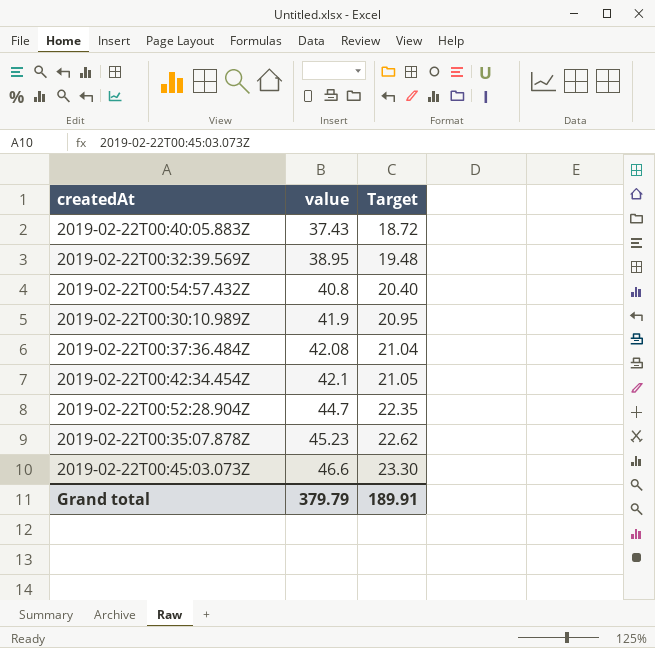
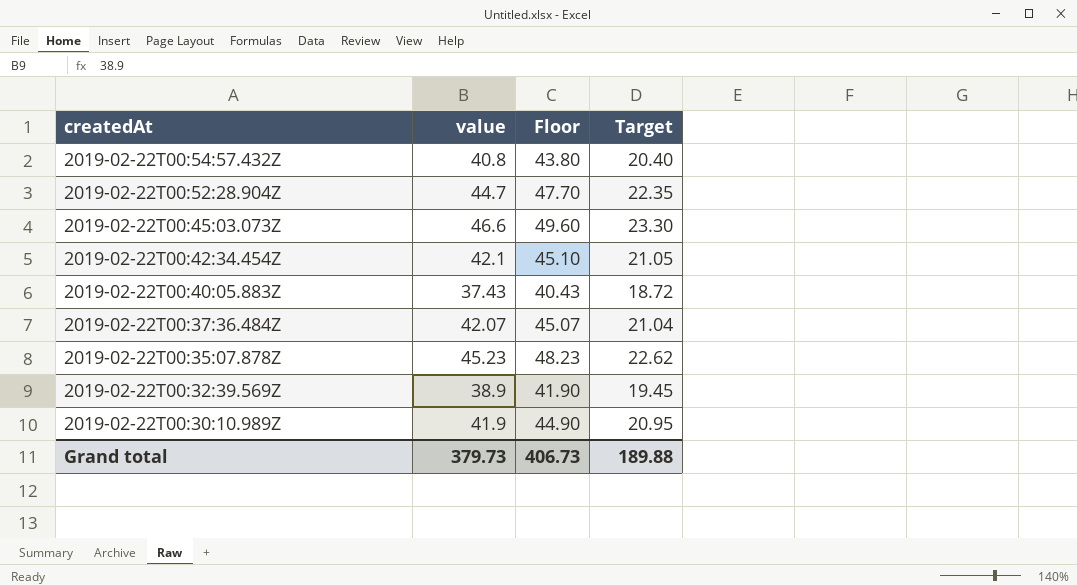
row order: value ascending -> createdAt descending
column Floor | formula: none -> [value] + 3
2019-02-22T00:37:36.484Z | value: 42.08 -> 42.07
2019-02-22T00:32:39.569Z | value: 38.95 -> 38.9
2019-02-22T00:32:39.569Z | Target: 19.48 -> 19.45
Grand total | value: 379.79 -> 379.73
Grand total | Target: 189.91 -> 189.88

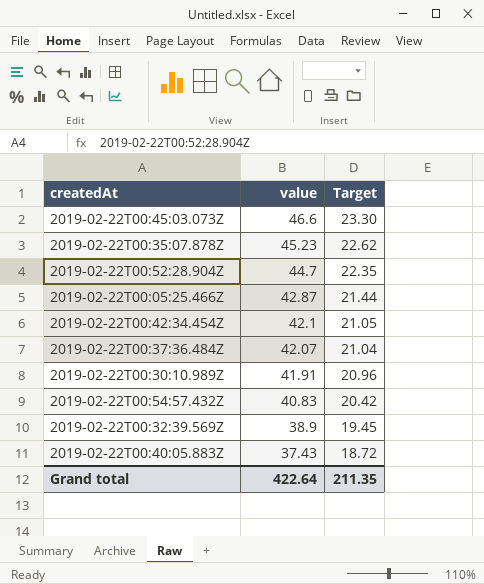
row order: createdAt descending -> value descending
column Floor | formula: [value] + 3 -> none
row 2019-02-22T00:05:25.466Z: none -> 42.87 | 21.44
2019-02-22T00:30:10.989Z | value: 41.9 -> 41.91
2019-02-22T00:30:10.989Z | Target: 20.95 -> 20.96
2019-02-22T00:54:57.432Z | value: 40.8 -> 40.83
2019-02-22T00:54:57.432Z | Target: 20.40 -> 20.42
Grand total | value: 379.73 -> 422.64
Grand total | Target: 189.88 -> 211.35

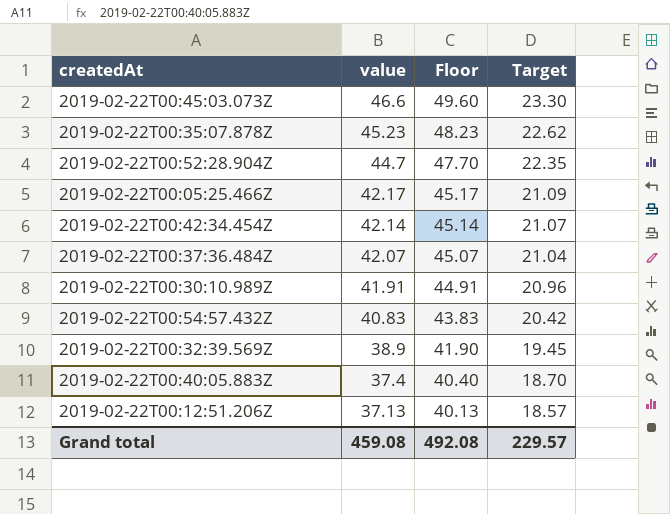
column Floor | formula: none -> [value] + 3
2019-02-22T00:05:25.466Z | value: 42.87 -> 42.17
2019-02-22T00:05:25.466Z | Target: 21.44 -> 21.09
2019-02-22T00:42:34.454Z | value: 42.1 -> 42.14
2019-02-22T00:42:34.454Z | Target: 21.05 -> 21.07
2019-02-22T00:40:05.883Z | value: 37.43 -> 37.4
2019-02-22T00:40:05.883Z | Target: 18.72 -> 18.70
row 2019-02-22T00:12:51.206Z: none -> 37.13 | 40.13 | 18.57
Grand total | value: 422.64 -> 459.08
Grand total | Target: 211.35 -> 229.57

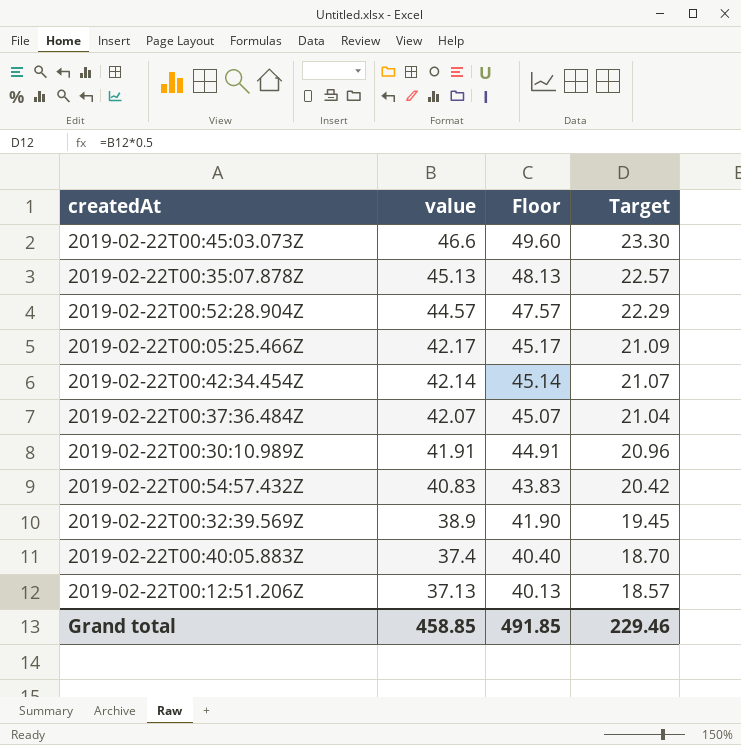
2019-02-22T00:35:07.878Z | value: 45.23 -> 45.13
2019-02-22T00:35:07.878Z | Floor: 48.23 -> 48.13
2019-02-22T00:35:07.878Z | Target: 22.62 -> 22.57
2019-02-22T00:52:28.904Z | value: 44.7 -> 44.57
2019-02-22T00:52:28.904Z | Floor: 47.70 -> 47.57
2019-02-22T00:52:28.904Z | Target: 22.35 -> 22.29
Grand total | value: 459.08 -> 458.85
Grand total | Floor: 492.08 -> 491.85
Grand total | Target: 229.57 -> 229.46

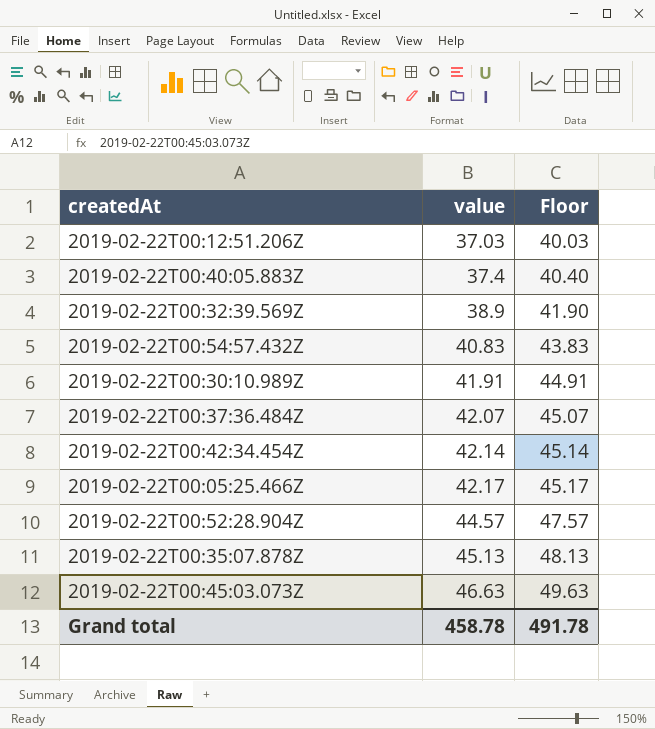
row order: value descending -> value ascending
column Target | formula: [value] * 0.5 -> none
2019-02-22T00:12:51.206Z | value: 37.13 -> 37.03
2019-02-22T00:12:51.206Z | Floor: 40.13 -> 40.03
2019-02-22T00:45:03.073Z | value: 46.6 -> 46.63
2019-02-22T00:45:03.073Z | Floor: 49.60 -> 49.63
Grand total | value: 458.85 -> 458.78
Grand total | Floor: 491.85 -> 491.78

